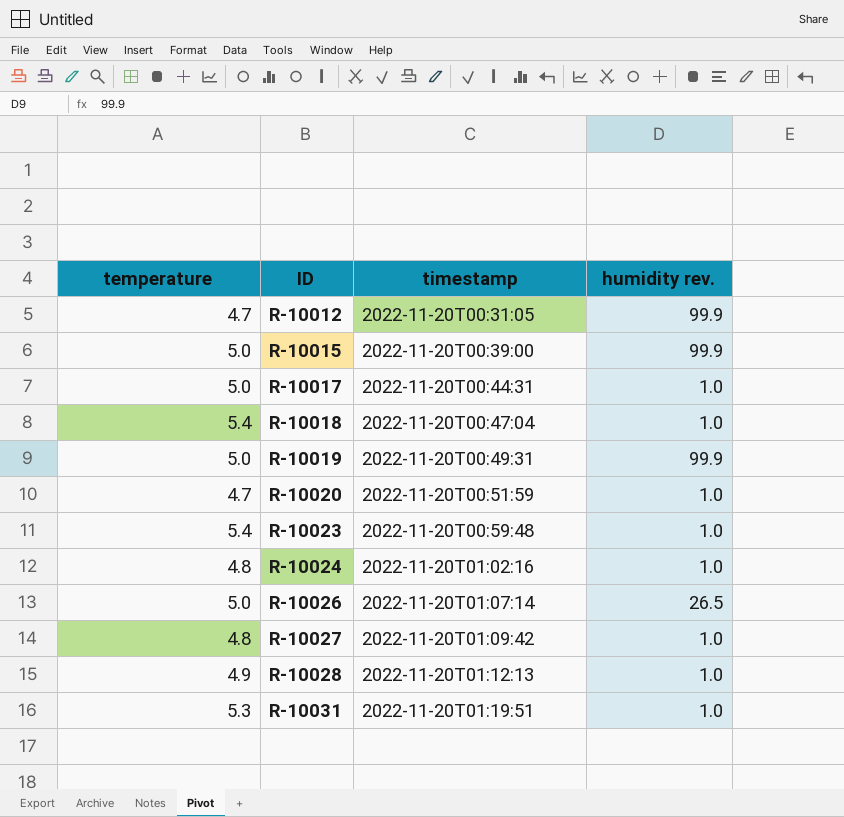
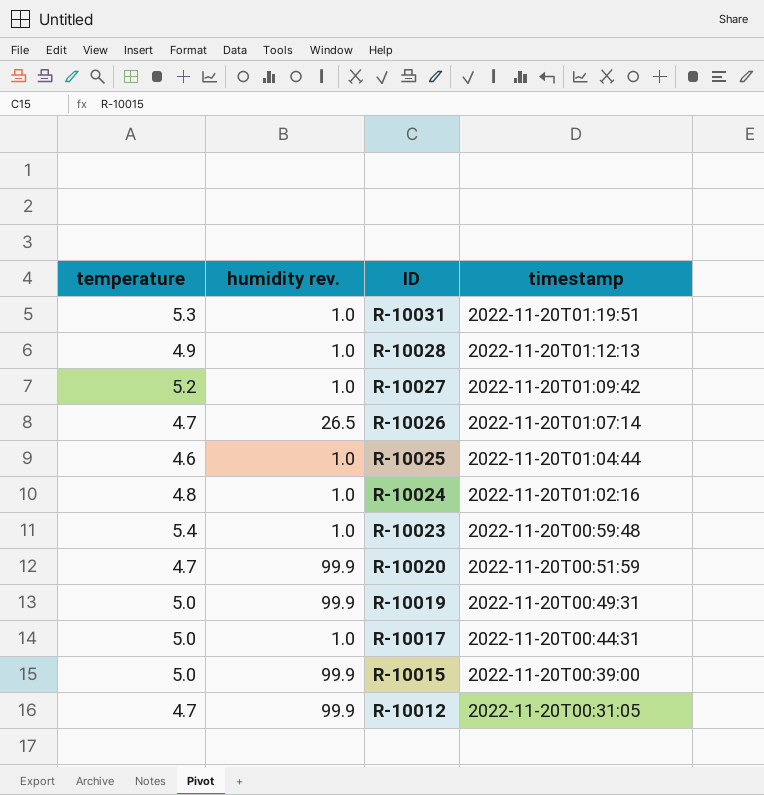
row order: ID ascending -> ID descending
column humidity rev. | position: 4 -> 2
row R-10018: 5.4 | 2022-11-20T00:47:04 | 1.0 -> none
R-10027 | temperature: 4.8 -> 5.2
R-10026 | temperature: 5.0 -> 4.7
row R-10025: none -> 4.6 | 1.0 | 2022-11-20T01:04:44
R-10020 | humidity rev.: 1.0 -> 99.9

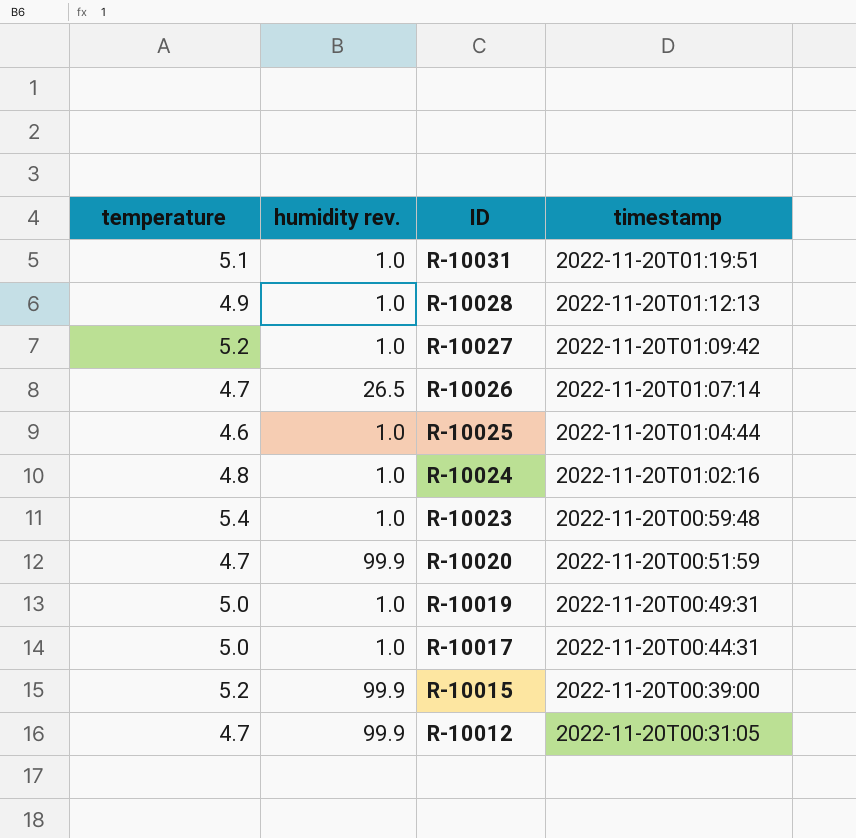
R-10031 | temperature: 5.3 -> 5.1
R-10019 | humidity rev.: 99.9 -> 1.0
R-10015 | temperature: 5.0 -> 5.2

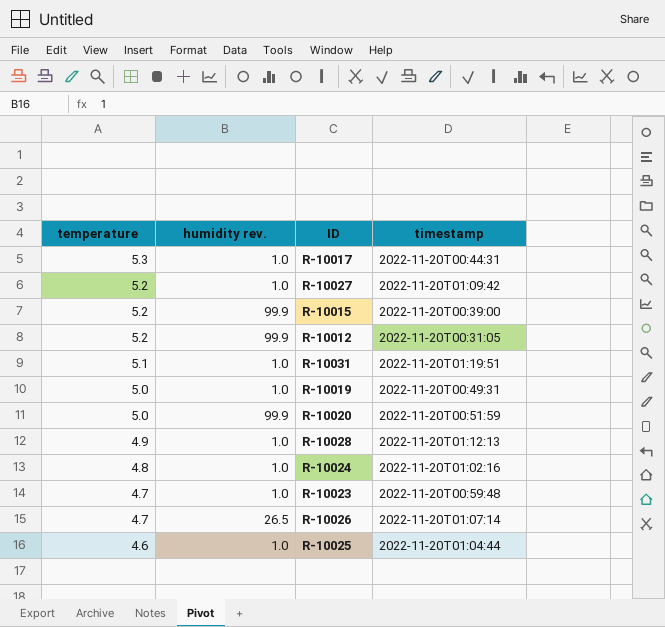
row order: ID descending -> temperature descending
R-10017 | temperature: 5.0 -> 5.3
R-10012 | temperature: 4.7 -> 5.2
R-10020 | temperature: 4.7 -> 5.0
R-10023 | temperature: 5.4 -> 4.7

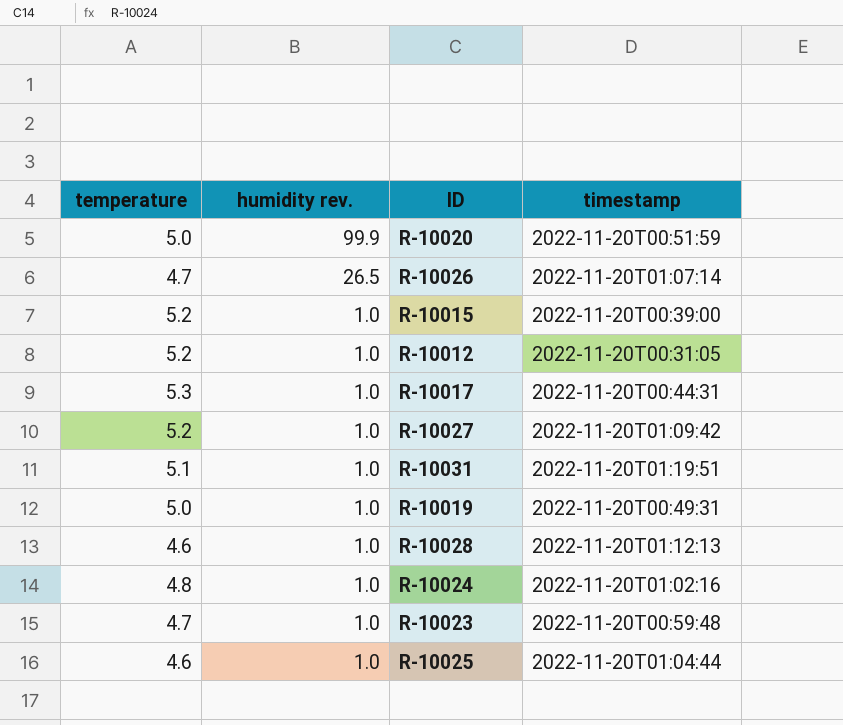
row order: temperature descending -> humidity rev. descending
R-10015 | humidity rev.: 99.9 -> 1.0
R-10012 | humidity rev.: 99.9 -> 1.0
R-10028 | temperature: 4.9 -> 4.6

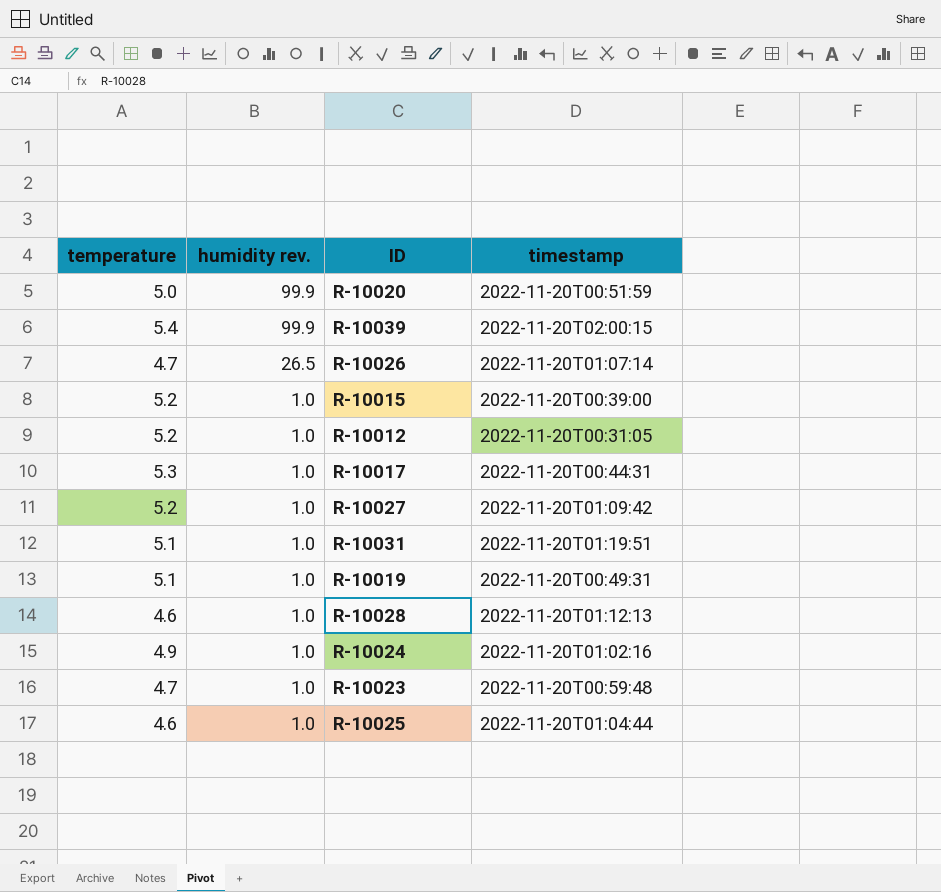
row R-10039: none -> 5.4 | 99.9 | 2022-11-20T02:00:15
R-10019 | temperature: 5.0 -> 5.1
R-10024 | temperature: 4.8 -> 4.9

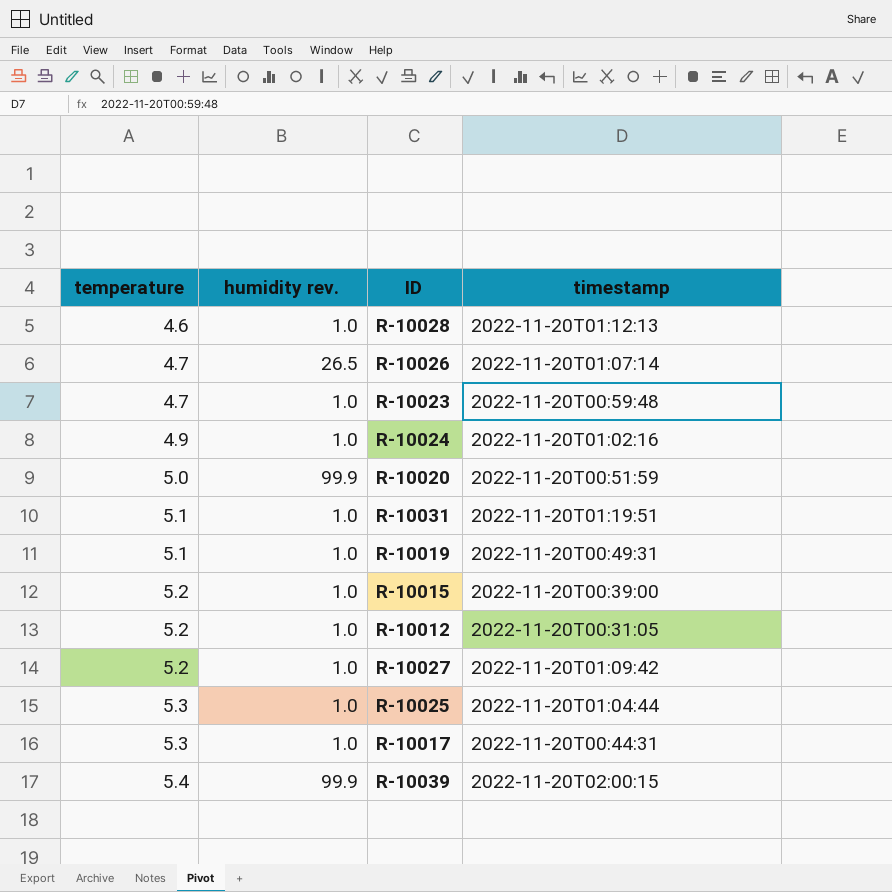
row order: humidity rev. descending -> temperature ascending
R-10025 | temperature: 4.6 -> 5.3

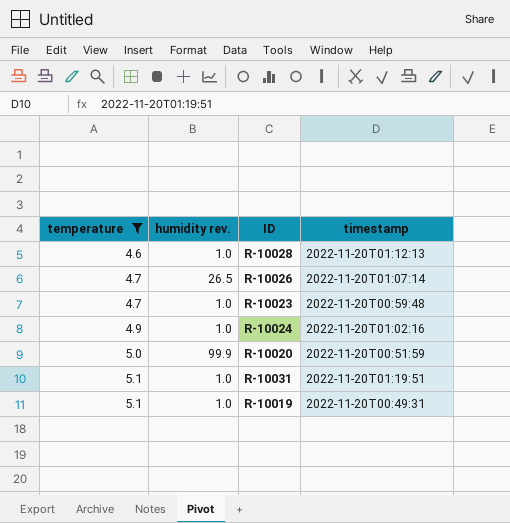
filter: none -> temperature <= 5.1

